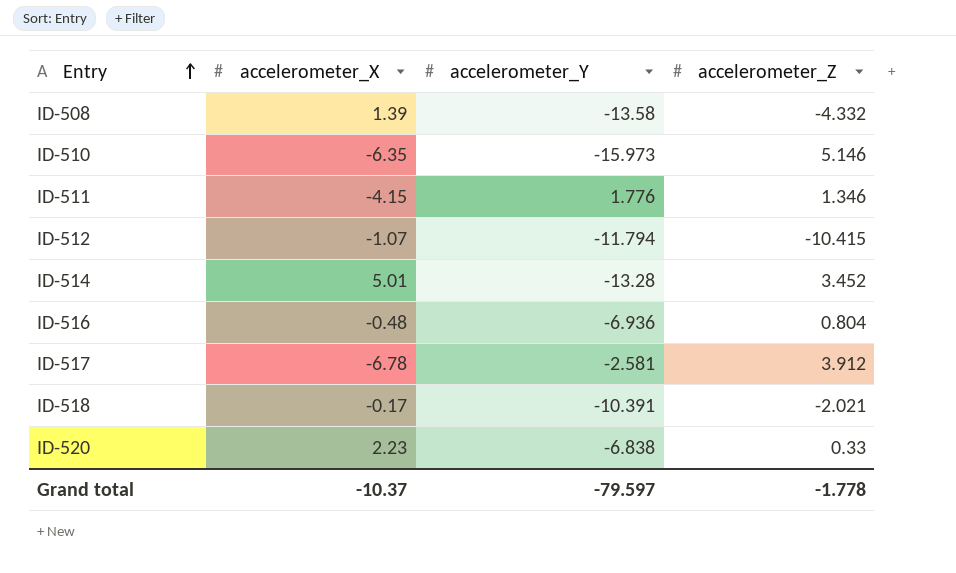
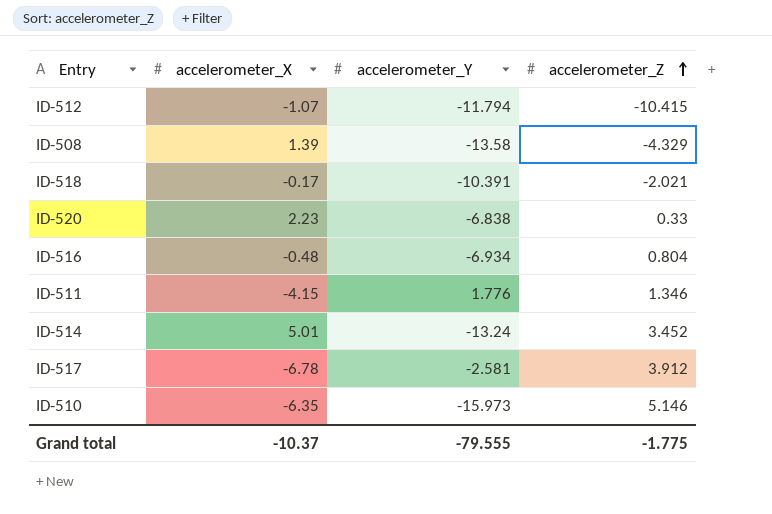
row order: Entry ascending -> accelerometer_Z ascending
ID-508 | accelerometer_Z: -4.332 -> -4.329
ID-516 | accelerometer_Y: -6.936 -> -6.934
ID-514 | accelerometer_Y: -13.28 -> -13.24
Grand total | accelerometer_Y: -79.597 -> -79.555
Grand total | accelerometer_Z: -1.778 -> -1.775

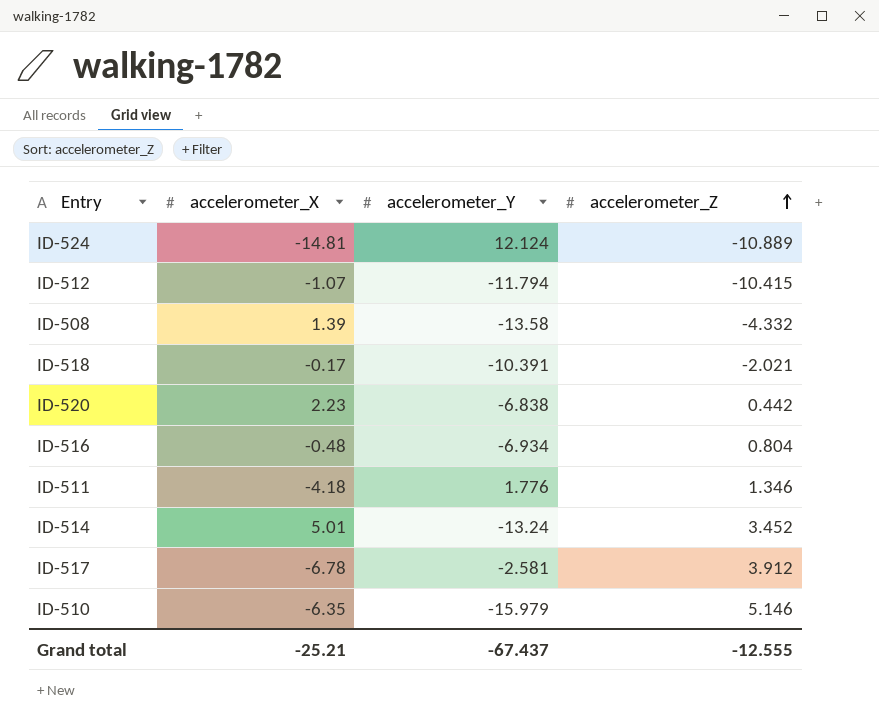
row ID-524: none -> -14.81 | 12.124 | -10.889
ID-508 | accelerometer_Z: -4.329 -> -4.332
ID-520 | accelerometer_Z: 0.33 -> 0.442
ID-511 | accelerometer_X: -4.15 -> -4.18
ID-510 | accelerometer_Y: -15.973 -> -15.979
Grand total | accelerometer_X: -10.37 -> -25.21
Grand total | accelerometer_Y: -79.555 -> -67.437
Grand total | accelerometer_Z: -1.775 -> -12.555

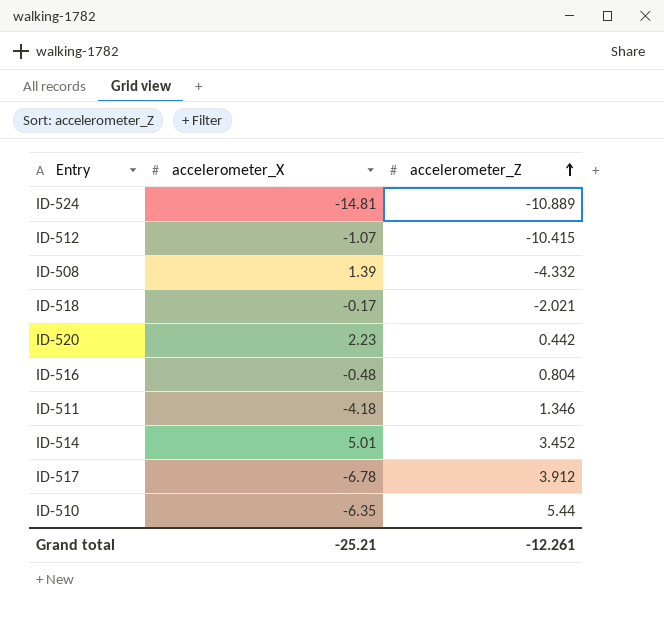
column accelerometer_Y | position: 3 -> none
ID-510 | accelerometer_Z: 5.146 -> 5.44
Grand total | accelerometer_Z: -12.555 -> -12.261

